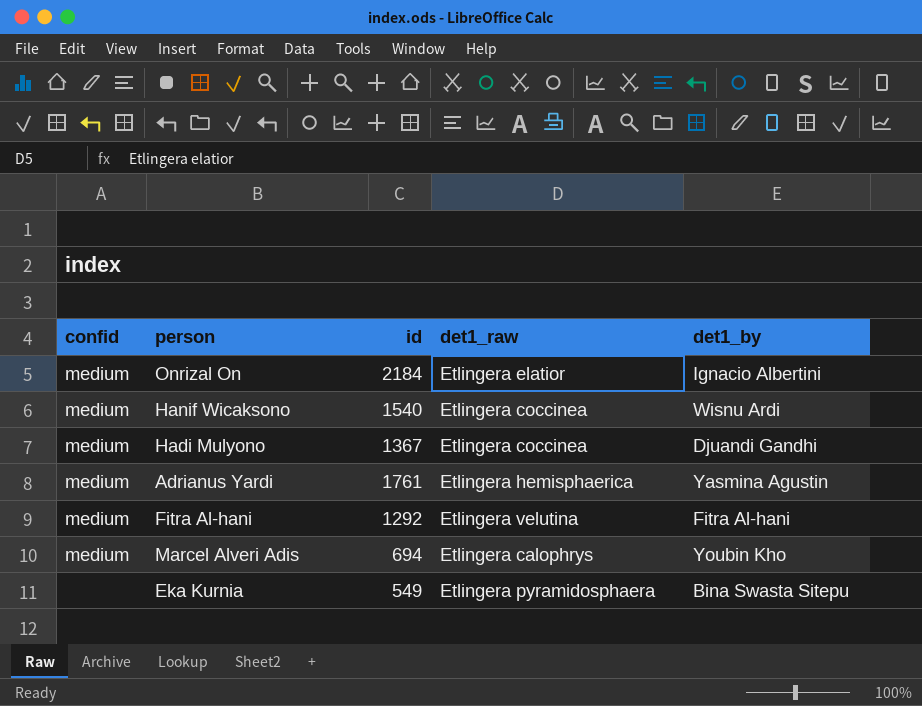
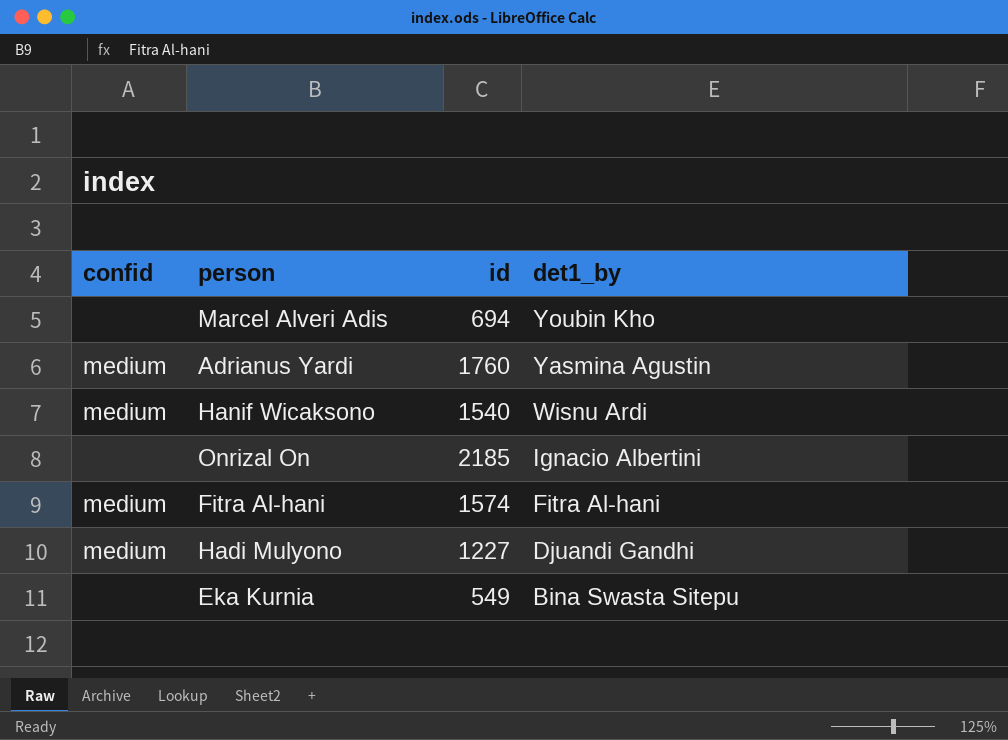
row order: none -> det1_by descending
column det1_raw | position: 4 -> none
Marcel Alveri Adis | confid: medium -> none
Adrianus Yardi | id: 1761 -> 1760
Onrizal On | confid: medium -> none
Onrizal On | id: 2184 -> 2185
Fitra Al-hani | id: 1292 -> 1574
Hadi Mulyono | id: 1367 -> 1227

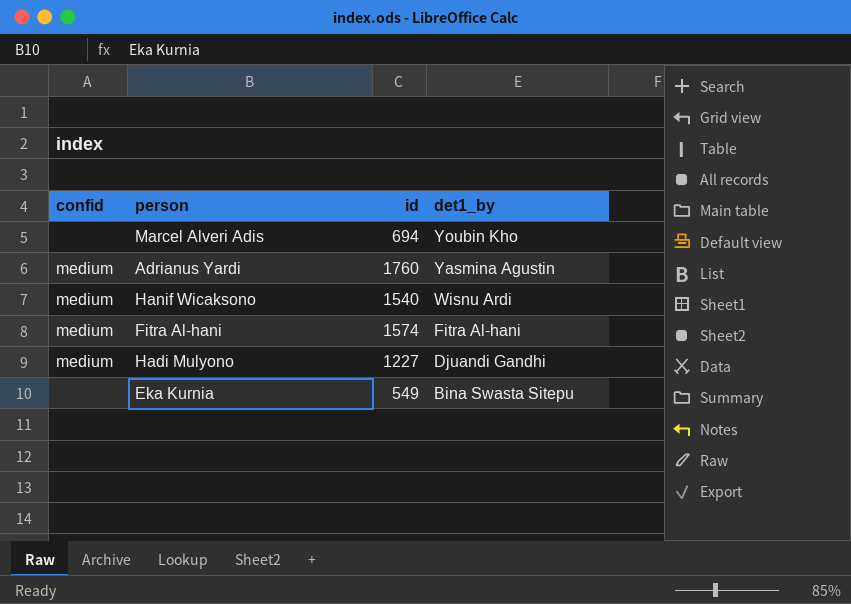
row Onrizal On: none | 2185 | Ignacio Albertini -> none

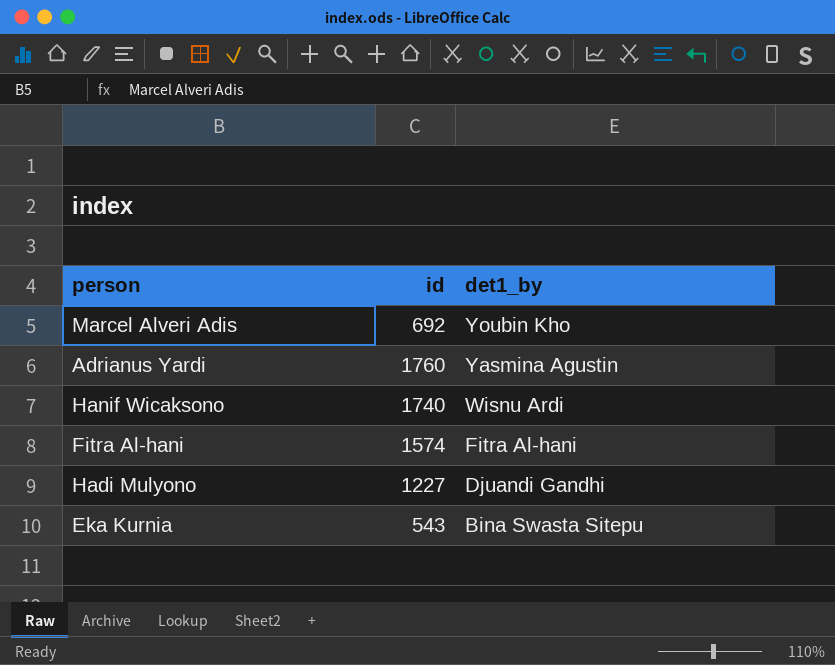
column confid | position: 1 -> none
Marcel Alveri Adis | id: 694 -> 692
Hanif Wicaksono | id: 1540 -> 1740
Eka Kurnia | id: 549 -> 543

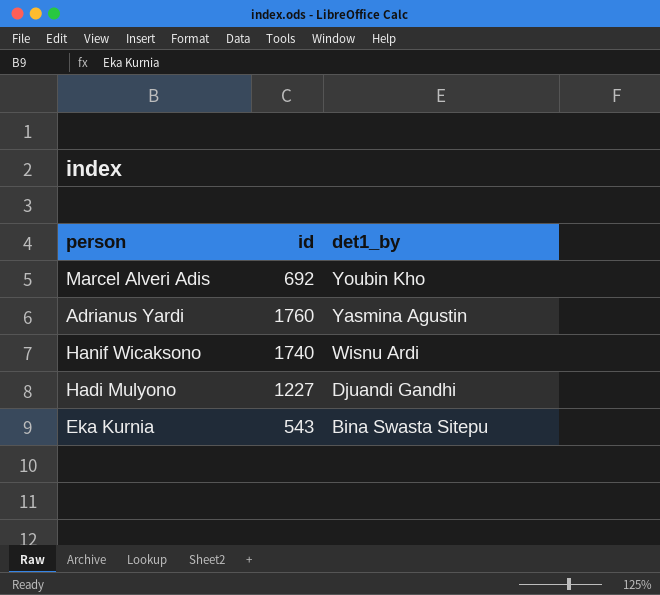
row Fitra Al-hani: 1574 | Fitra Al-hani -> none

